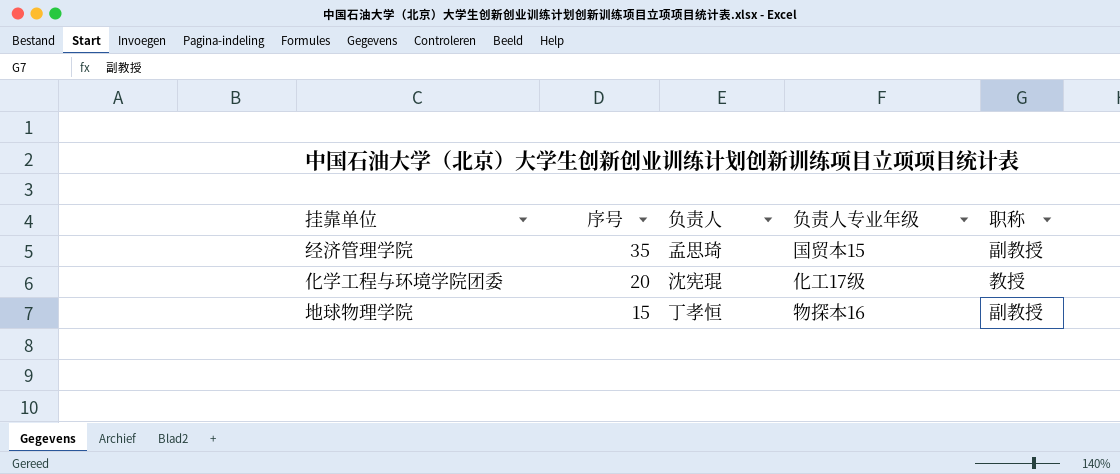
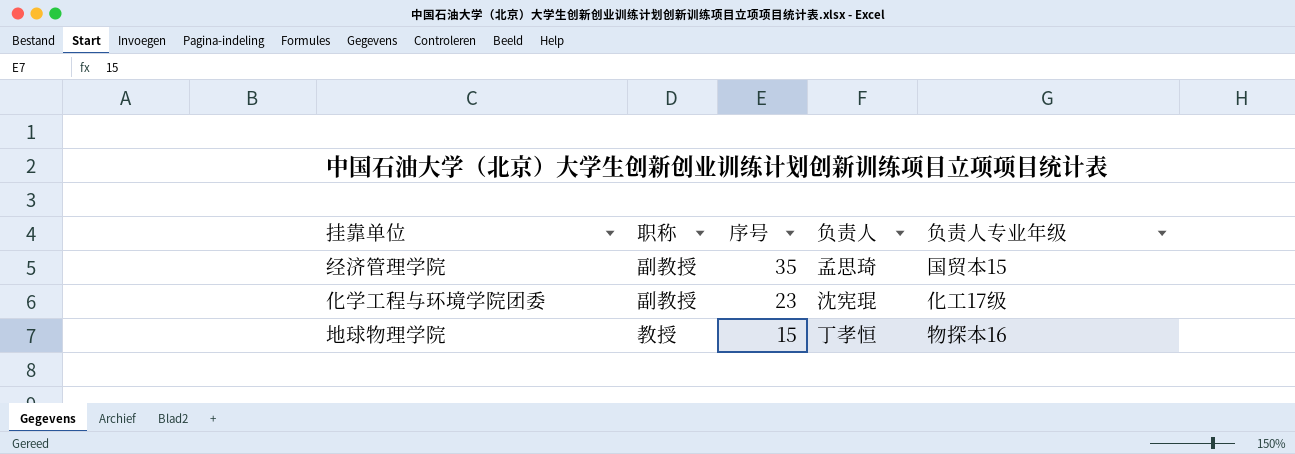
column 职称 | position: 5 -> 2
化学工程与环境学院团委 | 职称: 教授 -> 副教授
化学工程与环境学院团委 | 序号: 20 -> 23
地球物理学院 | 职称: 副教授 -> 教授

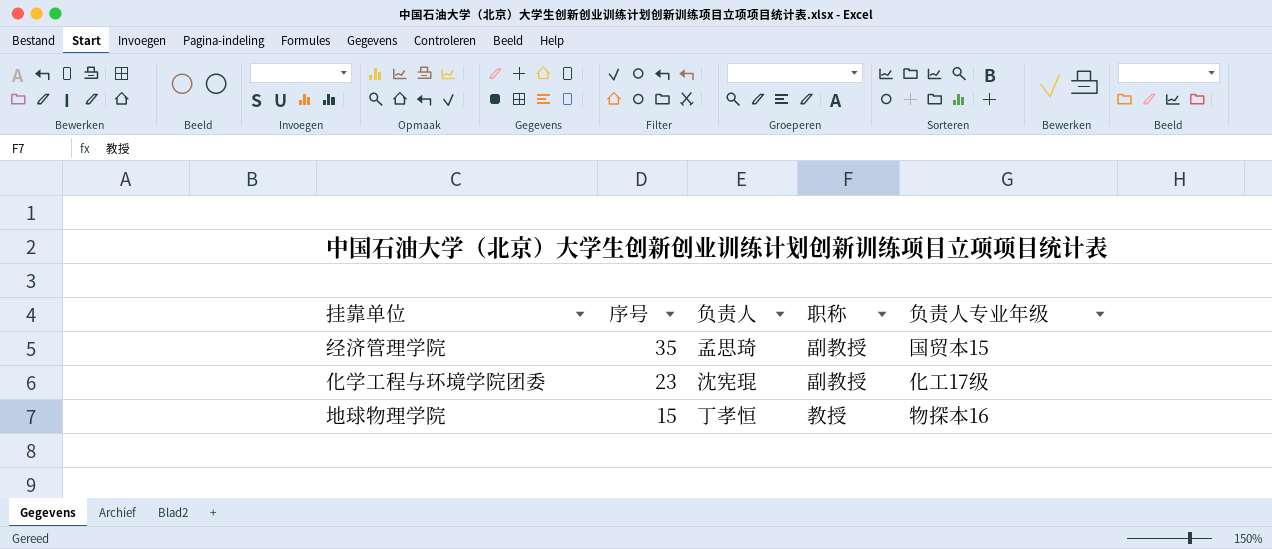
column 职称 | position: 2 -> 4

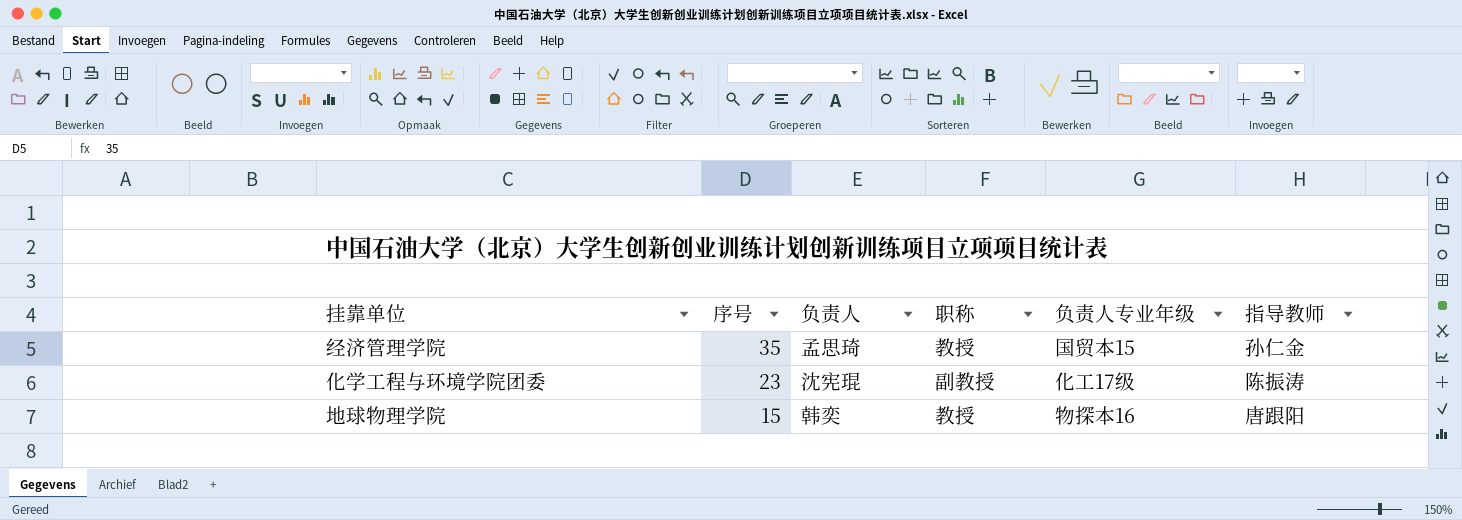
column 指导教师 | position: none -> 6
经济管理学院 | 职称: 副教授 -> 教授
地球物理学院 | 负责人: 丁孝恒 -> 韩奕

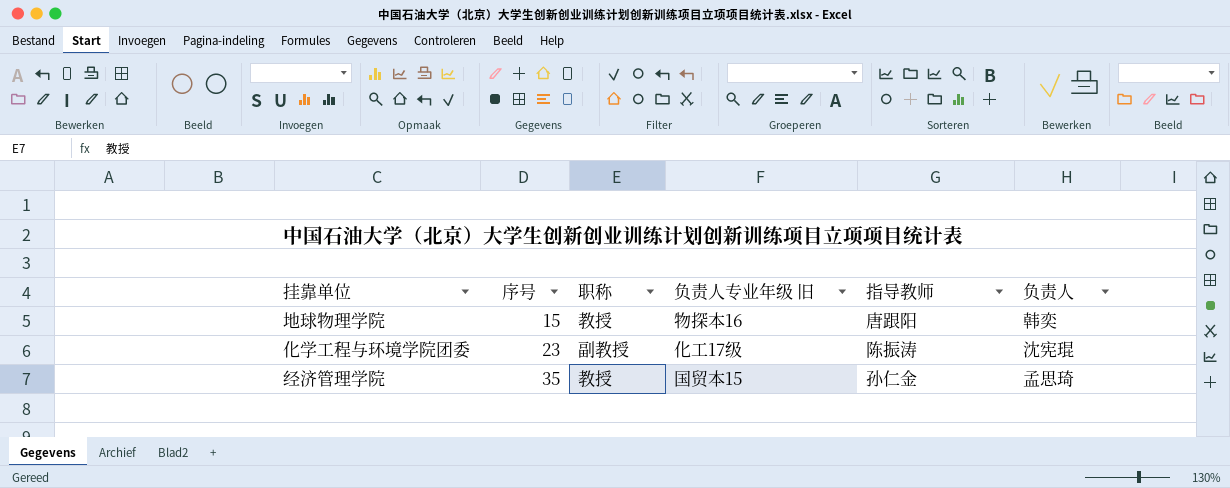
row order: 序号 descending -> 序号 ascending
column name: 负责人专业年级 -> 负责人专业年级 旧
column 负责人 | position: 3 -> 6

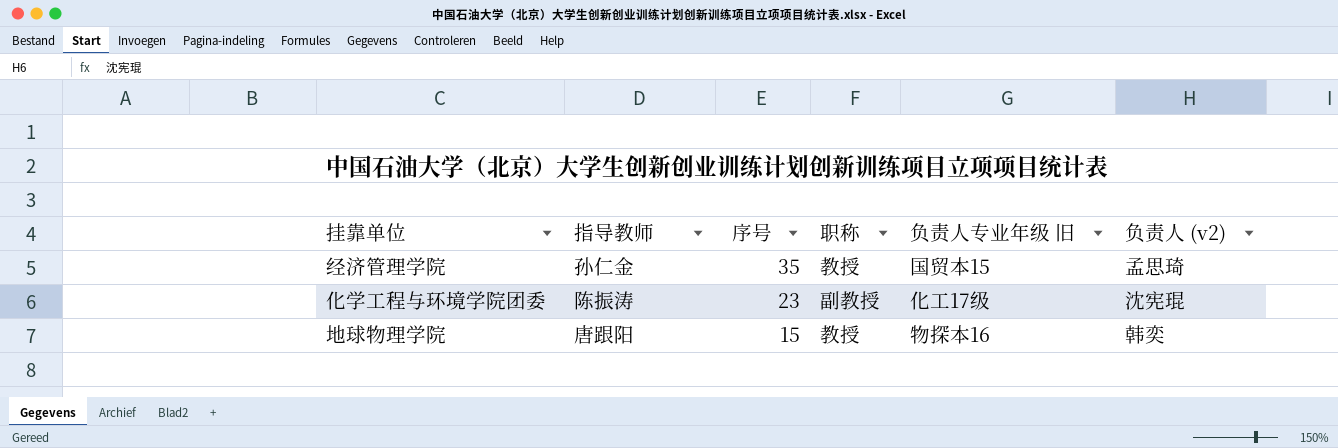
row order: 序号 ascending -> 序号 descending
column 指导教师 | position: 5 -> 2
column name: 负责人 -> 负责人 (v2)

